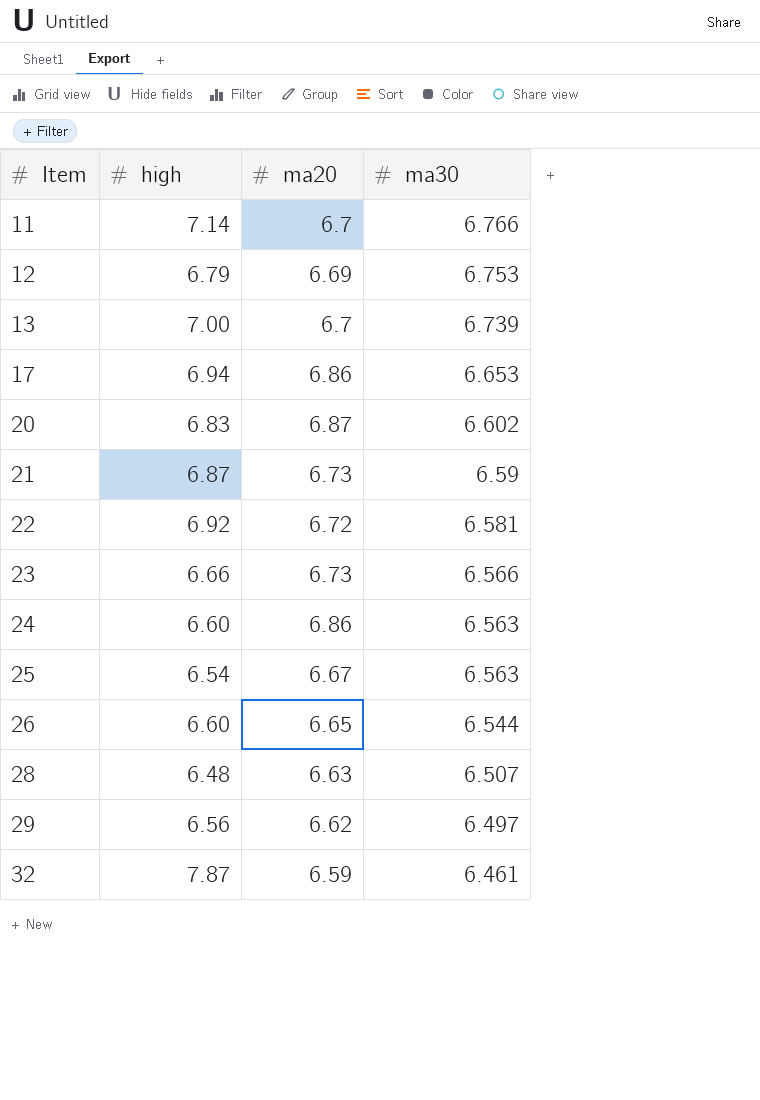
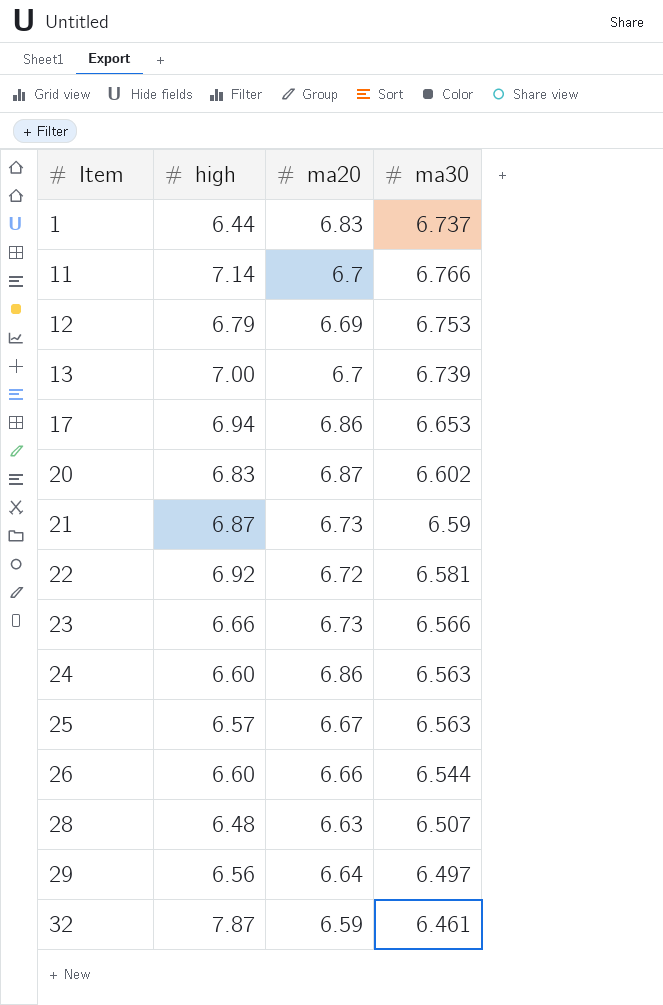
row 1: none -> 6.44 | 6.83 | 6.737
25 | high: 6.54 -> 6.57
26 | ma20: 6.65 -> 6.66
29 | ma20: 6.62 -> 6.64

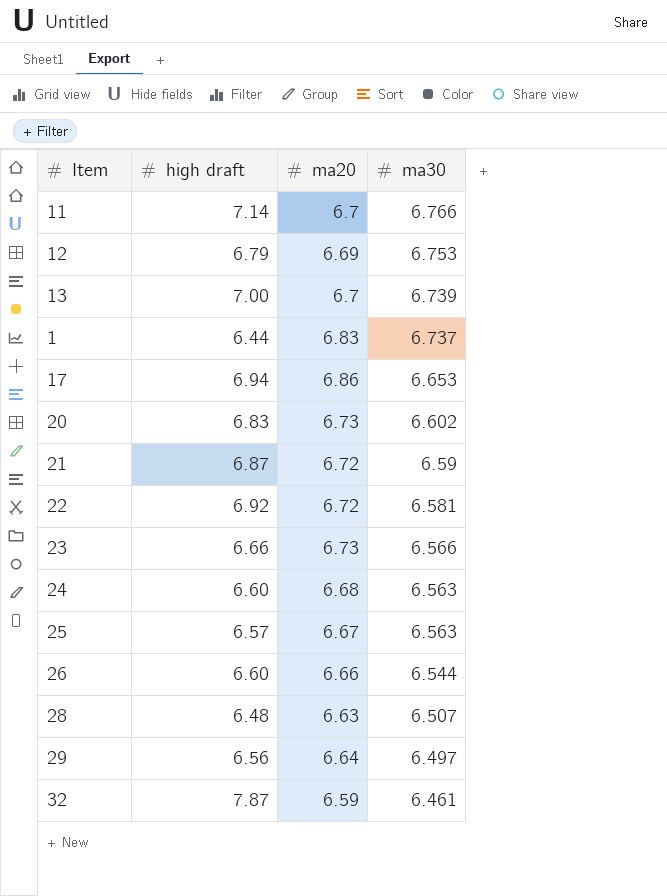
row order: Item ascending -> ma30 descending
column name: high -> high draft
20 | ma20: 6.87 -> 6.73
21 | ma20: 6.73 -> 6.72
24 | ma20: 6.86 -> 6.68

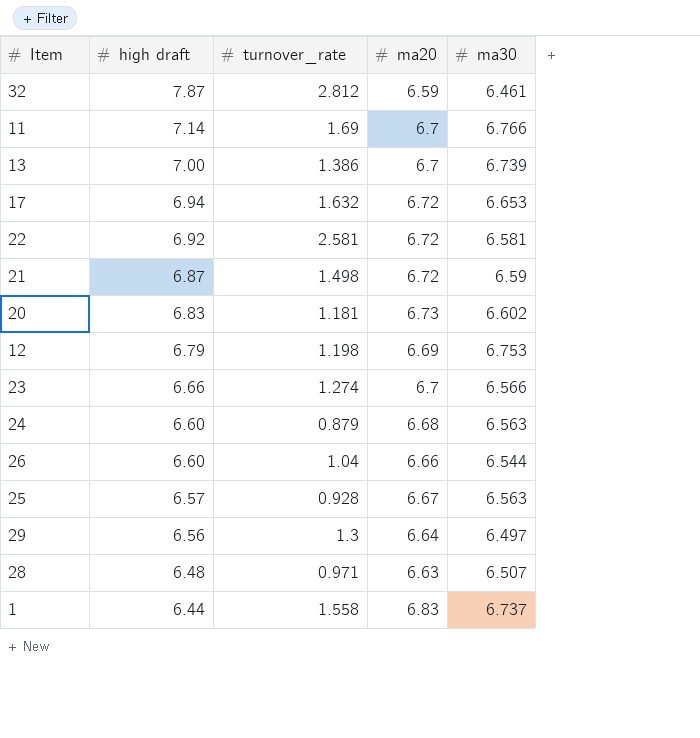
row order: ma30 descending -> high draft descending
column turnover_rate | position: none -> 3
17 | ma20: 6.86 -> 6.72
23 | ma20: 6.73 -> 6.7

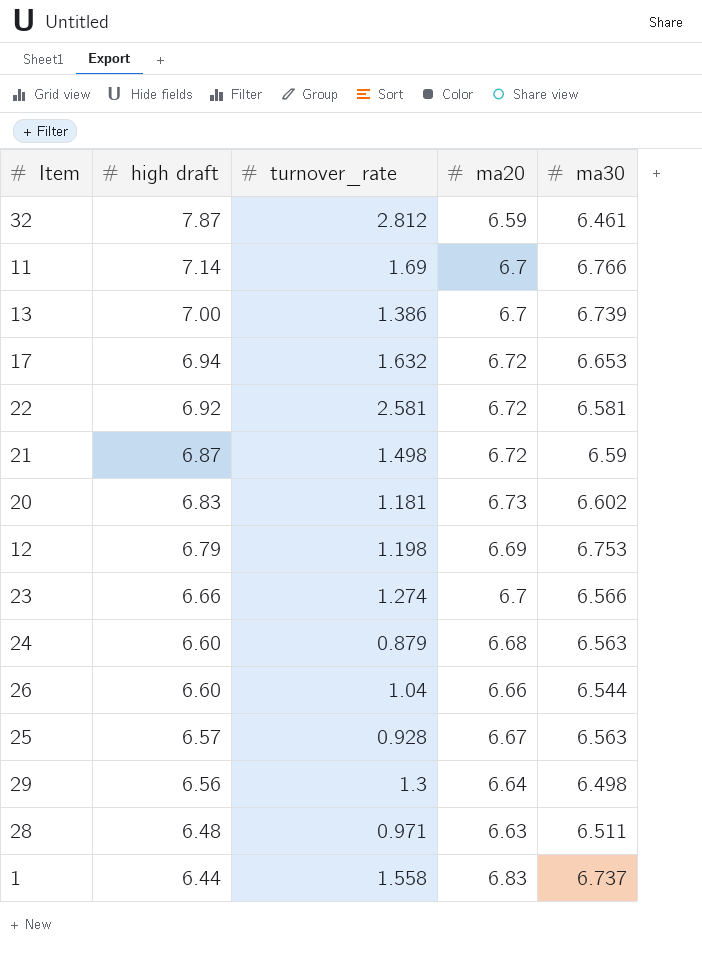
29 | ma30: 6.497 -> 6.498
28 | ma30: 6.507 -> 6.511

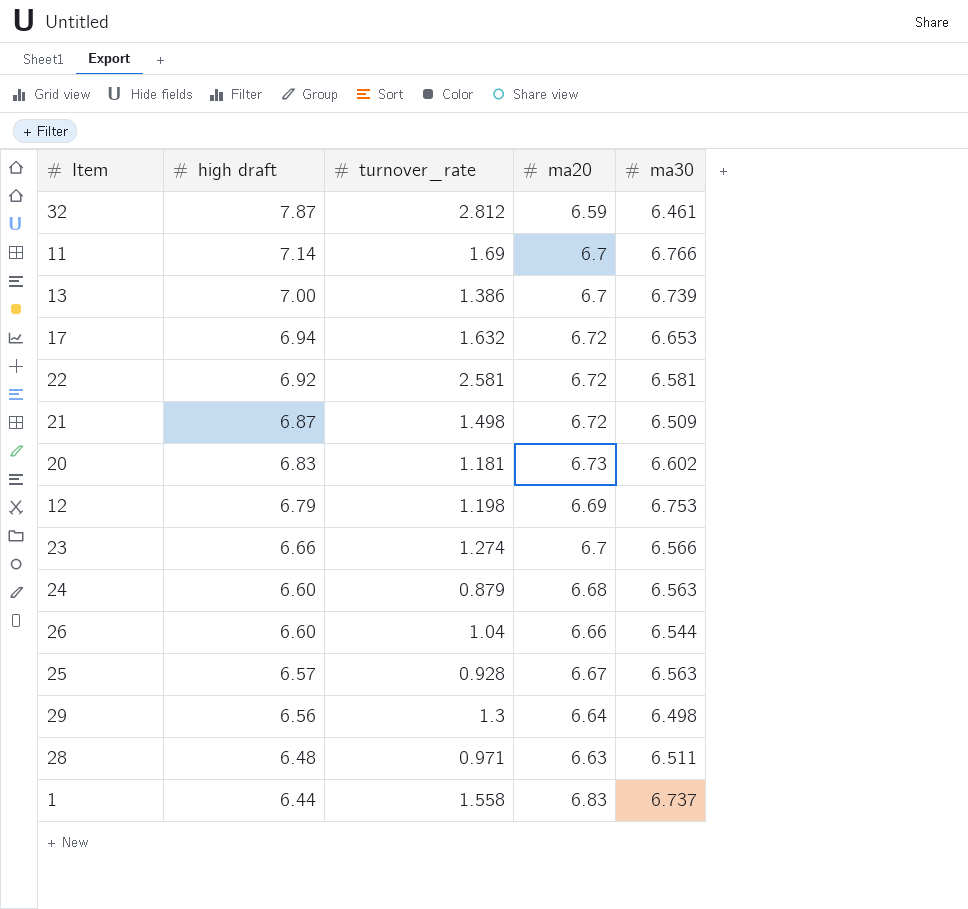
21 | ma30: 6.59 -> 6.509

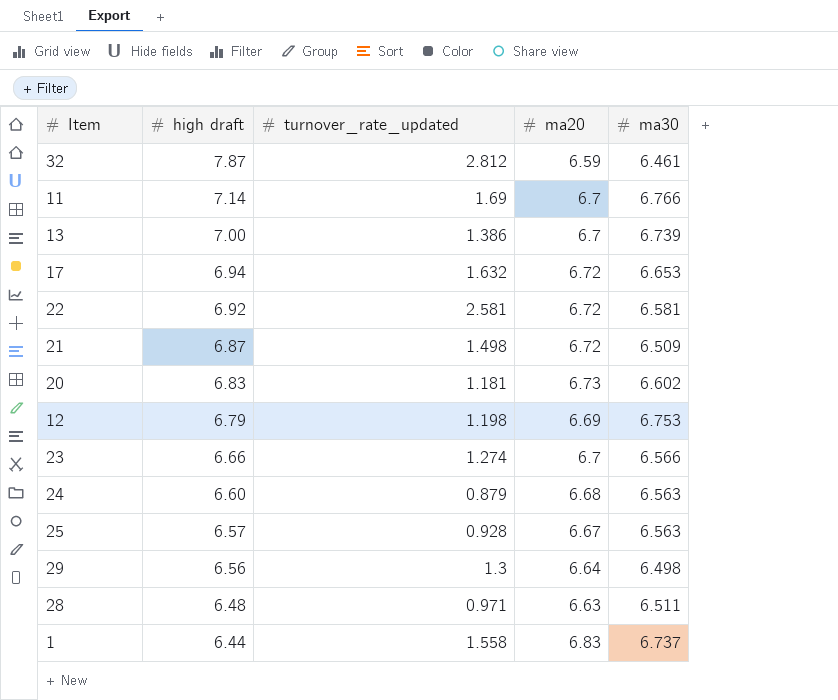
column name: turnover_rate -> turnover_rate_updated
row 26: 6.60 | 1.04 | 6.66 | 6.544 -> none

